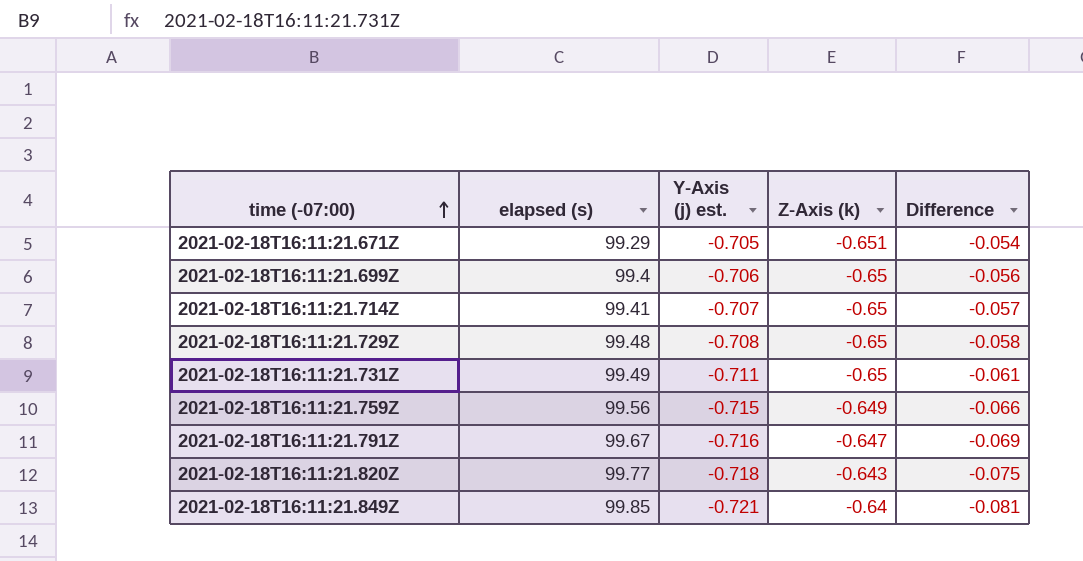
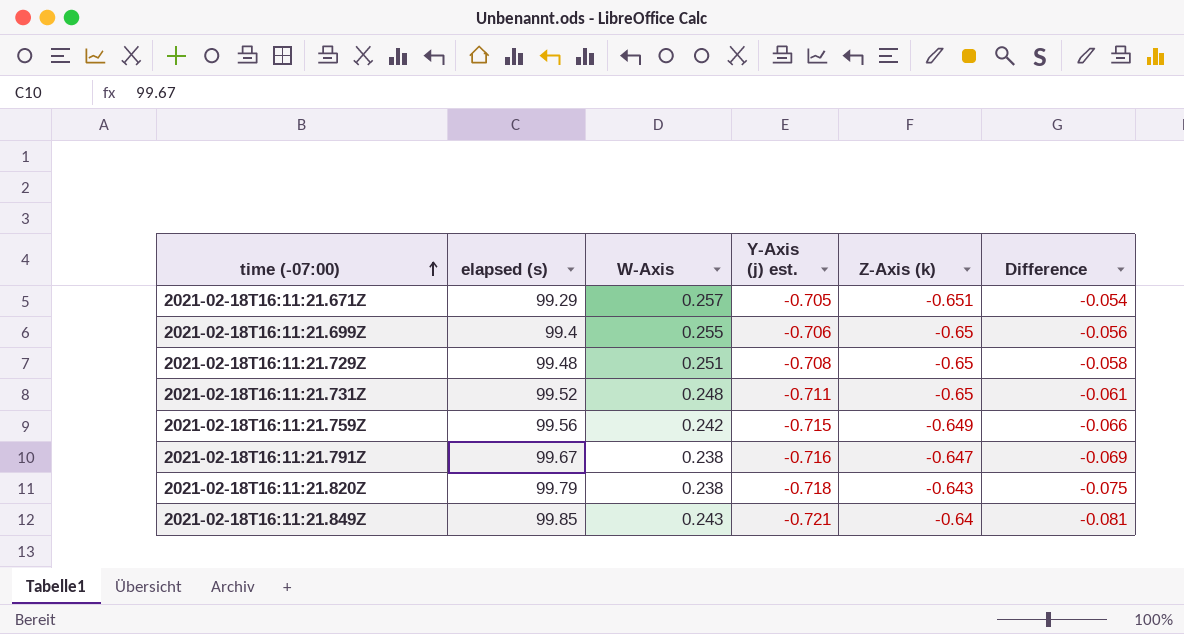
column W-Axis | position: none -> 3
row 2021-02-18T16:11:21.714Z: 99.41 | -0.707 | -0.65 | -0.057 -> none
2021-02-18T16:11:21.731Z | elapsed (s): 99.49 -> 99.52
2021-02-18T16:11:21.820Z | elapsed (s): 99.77 -> 99.79

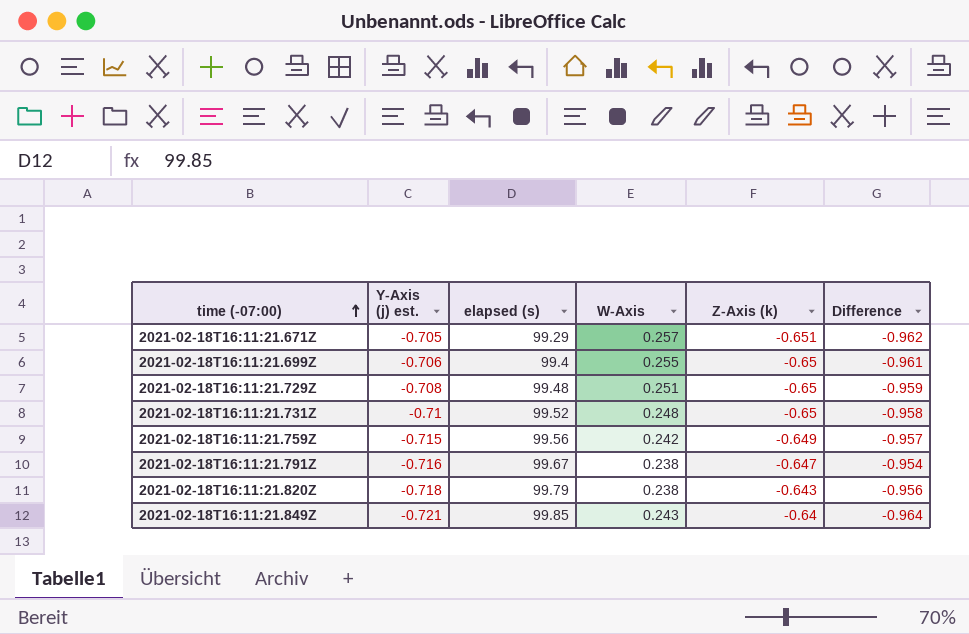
column Y-Axis (j) est. | position: 4 -> 2
column Difference | formula: [Y-Axis (j) est.] - [Z-Axis (k)] -> [Y-Axis (j) est.] - [W-Axis]
2021-02-18T16:11:21.731Z | Y-Axis (j) est.: -0.711 -> -0.71

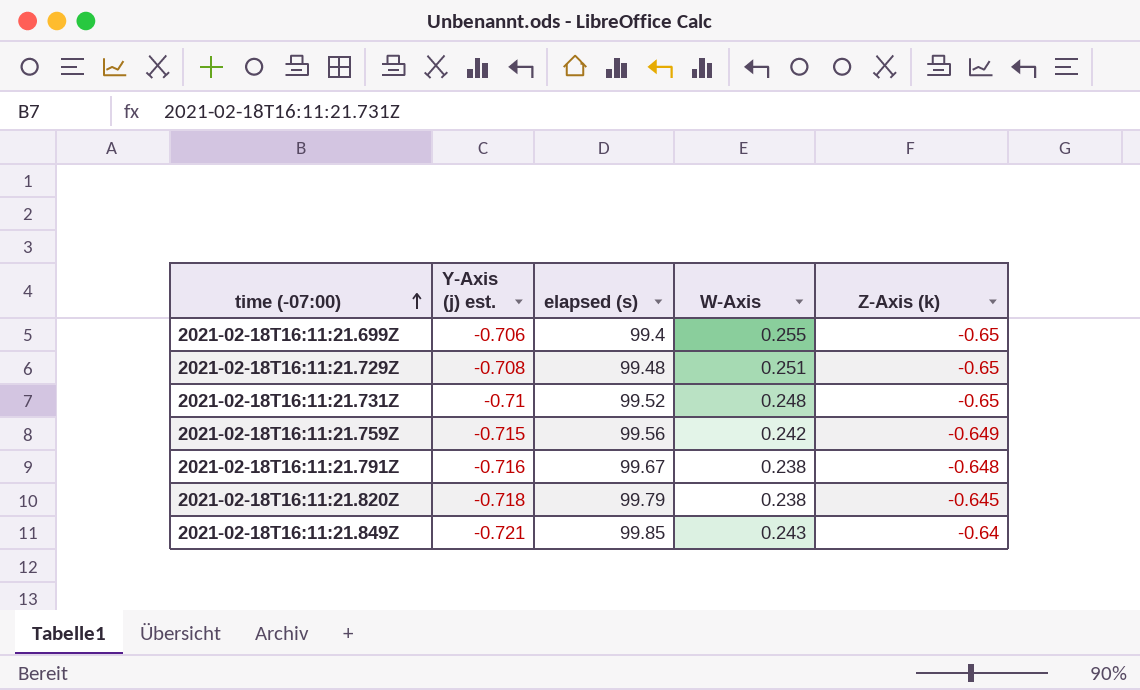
column Difference | formula: [Y-Axis (j) est.] - [W-Axis] -> none
row 2021-02-18T16:11:21.671Z: -0.705 | 99.29 | 0.257 | -0.651 | -0.962 -> none
2021-02-18T16:11:21.791Z | Z-Axis (k): -0.647 -> -0.648
2021-02-18T16:11:21.820Z | Z-Axis (k): -0.643 -> -0.645

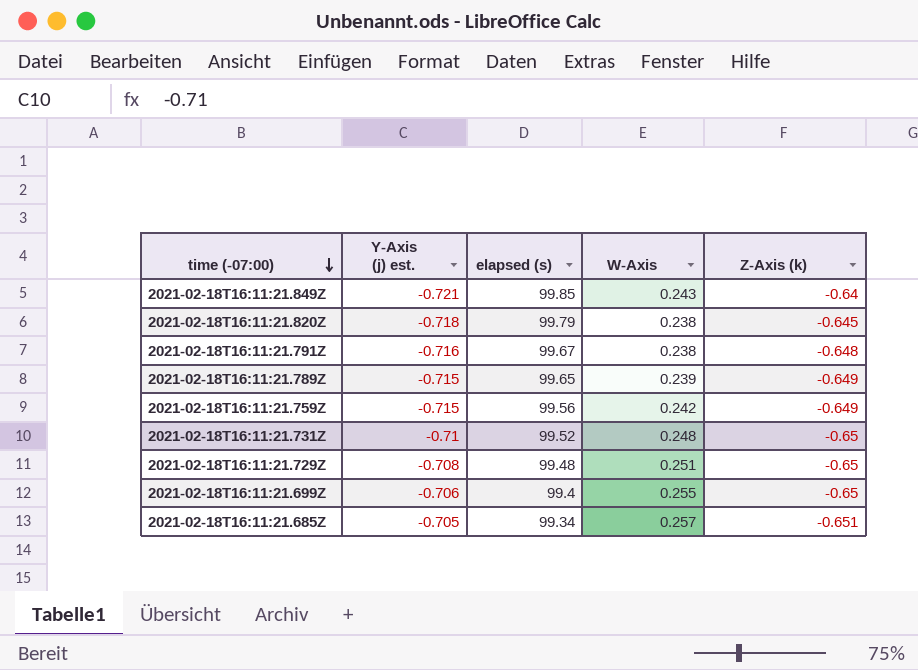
row order: time (-07:00) ascending -> time (-07:00) descending
row 2021-02-18T16:11:21.789Z: none -> -0.715 | 99.65 | 0.239 | -0.649
row 2021-02-18T16:11:21.685Z: none -> -0.705 | 99.34 | 0.257 | -0.651

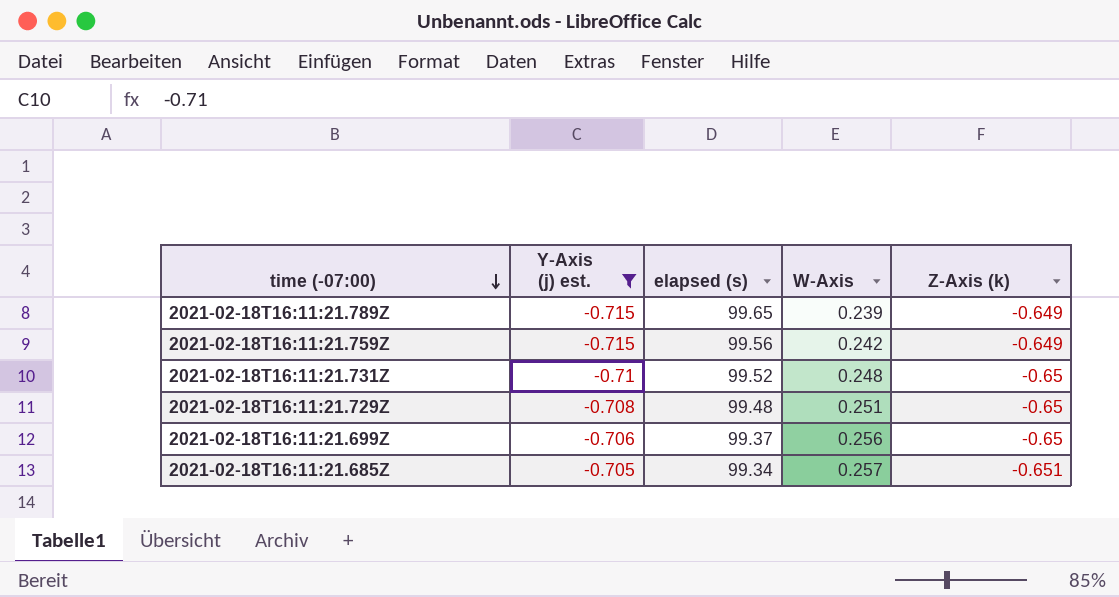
filter: none -> Y-Axis (j) est. >= -0.715
2021-02-18T16:11:21.699Z | elapsed (s): 99.4 -> 99.37
2021-02-18T16:11:21.699Z | W-Axis: 0.255 -> 0.256

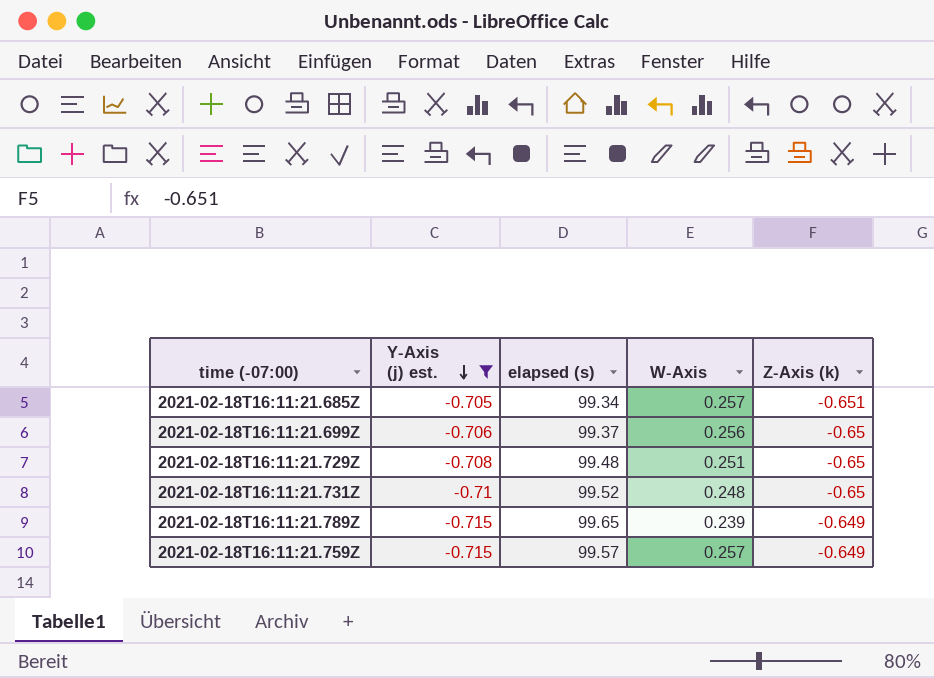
row order: time (-07:00) descending -> Y-Axis (j) est. descending
2021-02-18T16:11:21.759Z | elapsed (s): 99.56 -> 99.57
2021-02-18T16:11:21.759Z | W-Axis: 0.242 -> 0.257

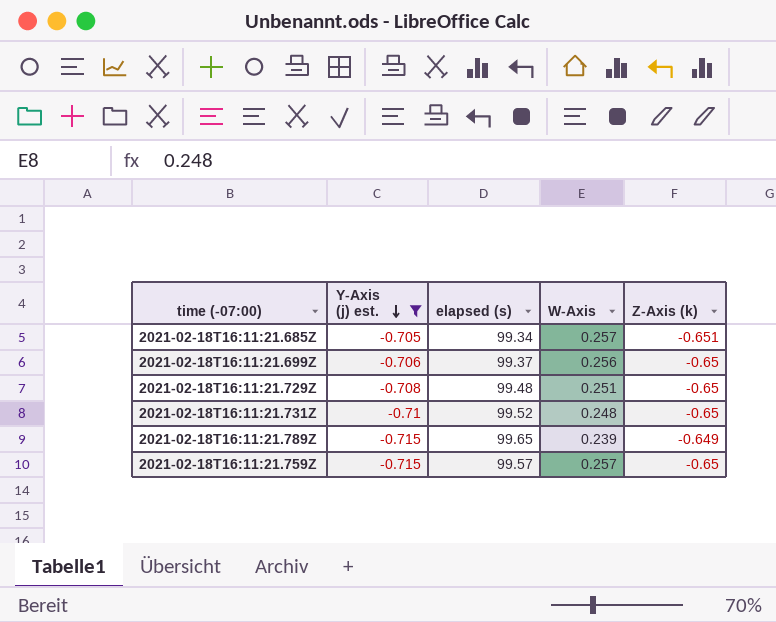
2021-02-18T16:11:21.759Z | Z-Axis (k): -0.649 -> -0.65

